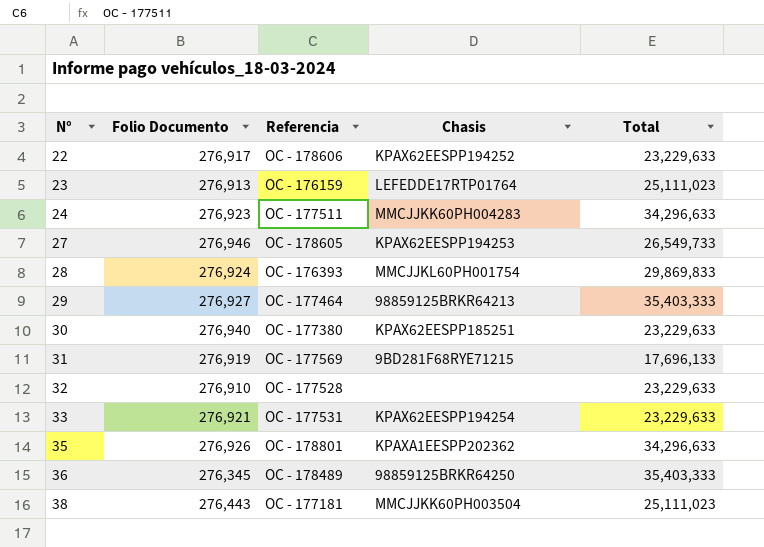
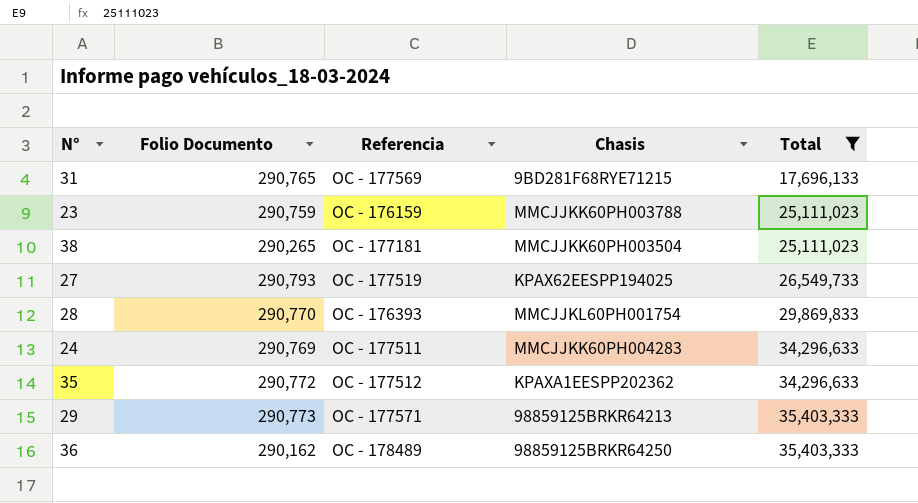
filter: none -> Total != 23,229,633
row order: N° ascending -> Total ascending
31 | Folio Documento: 276,919 -> 290,765
23 | Folio Documento: 276,913 -> 290,759
23 | Chasis: LEFEDDE17RTP01764 -> MMCJJKK60PH003788
38 | Folio Documento: 276,443 -> 290,265
27 | Folio Documento: 276,946 -> 290,793
27 | Referencia: OC - 178605 -> OC - 177519
27 | Chasis: KPAX62EESPP194253 -> KPAX62EESPP194025
28 | Folio Documento: 276,924 -> 290,770
24 | Folio Documento: 276,923 -> 290,769
35 | Folio Documento: 276,926 -> 290,772
35 | Referencia: OC - 178801 -> OC - 177512
29 | Folio Documento: 276,927 -> 290,773
29 | Referencia: OC - 177464 -> OC - 177571
36 | Folio Documento: 276,345 -> 290,162

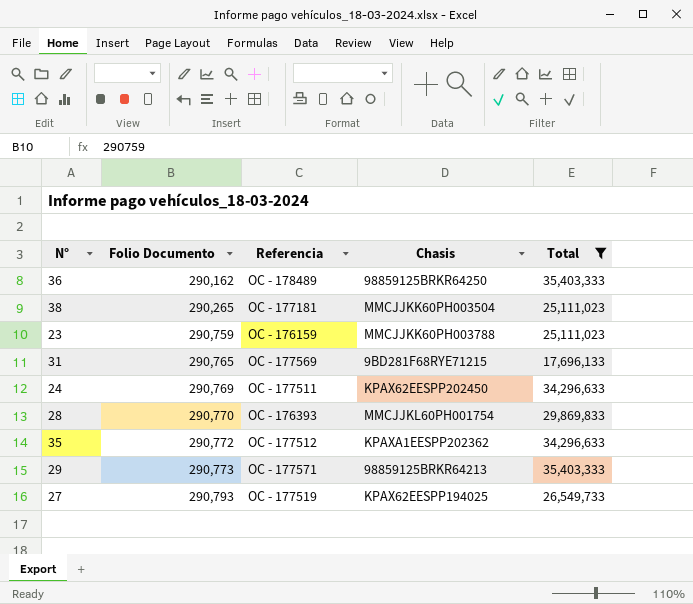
row order: Total ascending -> Folio Documento ascending
24 | Chasis: MMCJJKK60PH004283 -> KPAX62EESPP202450

